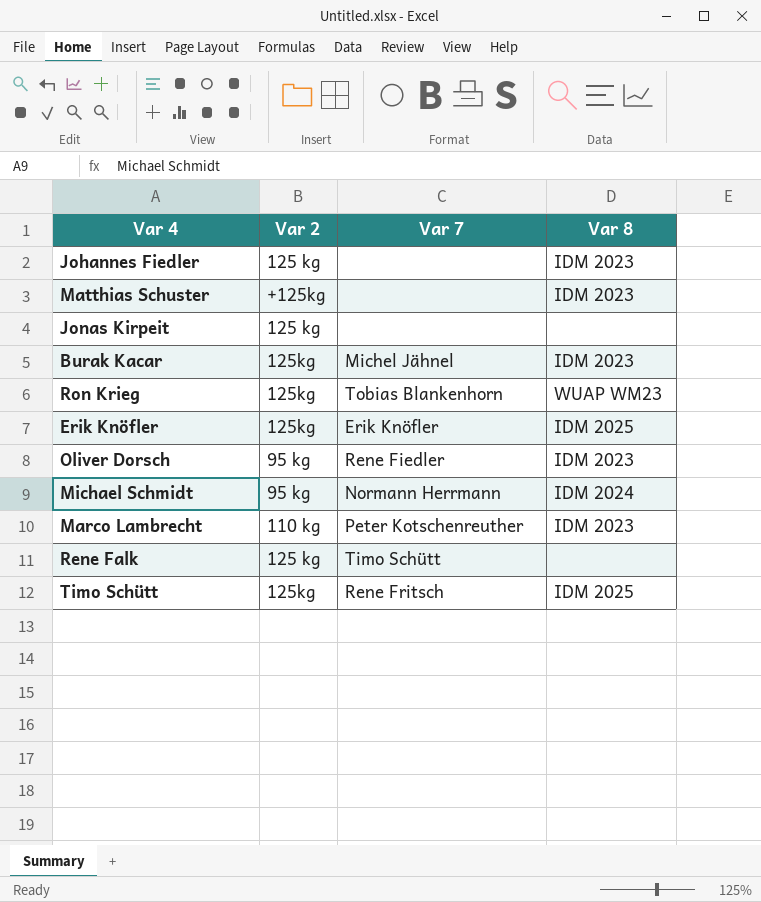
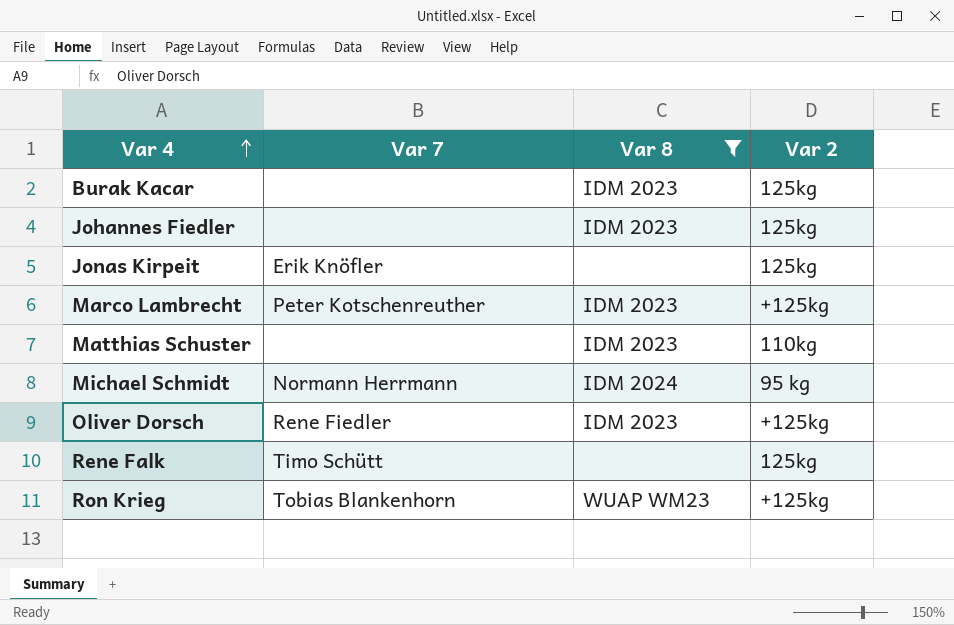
filter: none -> Var 8 != IDM 2025
row order: none -> Var 4 ascending
column Var 2 | position: 2 -> 4
Burak Kacar | Var 7: Michel Jähnel -> none
Johannes Fiedler | Var 2: 125 kg -> 125kg
Jonas Kirpeit | Var 7: none -> Erik Knöfler
Jonas Kirpeit | Var 2: 125 kg -> 125kg
Marco Lambrecht | Var 2: 110 kg -> +125kg
Matthias Schuster | Var 2: +125kg -> 110kg
Oliver Dorsch | Var 2: 95 kg -> +125kg
Rene Falk | Var 2: 125 kg -> 125kg
Ron Krieg | Var 2: 125kg -> +125kg

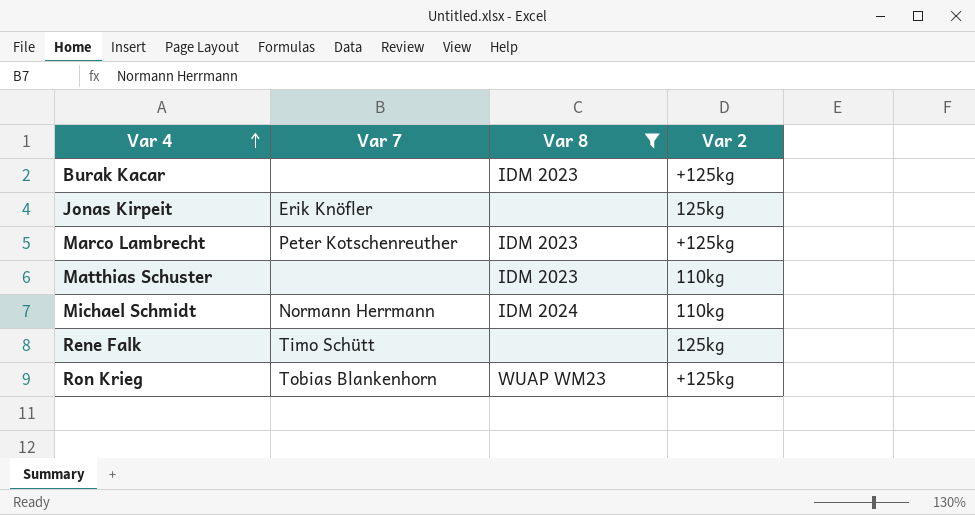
row Johannes Fiedler: none | IDM 2023 | 125kg -> none
row Oliver Dorsch: Rene Fiedler | IDM 2023 | +125kg -> none
Burak Kacar | Var 2: 125kg -> +125kg
Michael Schmidt | Var 2: 95 kg -> 110kg

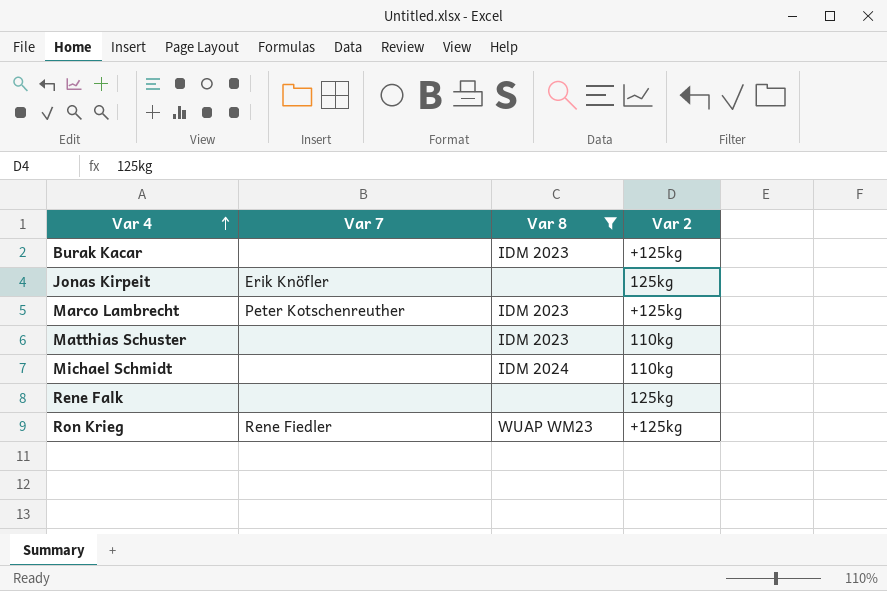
Michael Schmidt | Var 7: Normann Herrmann -> none
Rene Falk | Var 7: Timo Schütt -> none
Ron Krieg | Var 7: Tobias Blankenhorn -> Rene Fiedler

